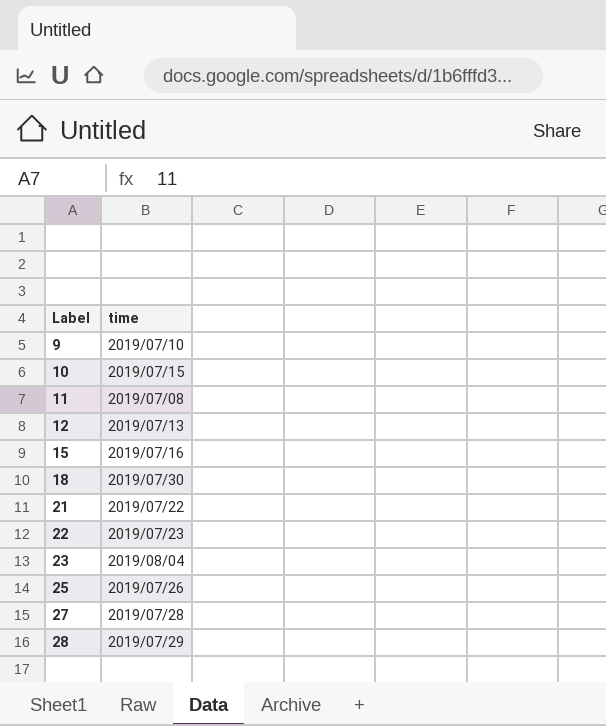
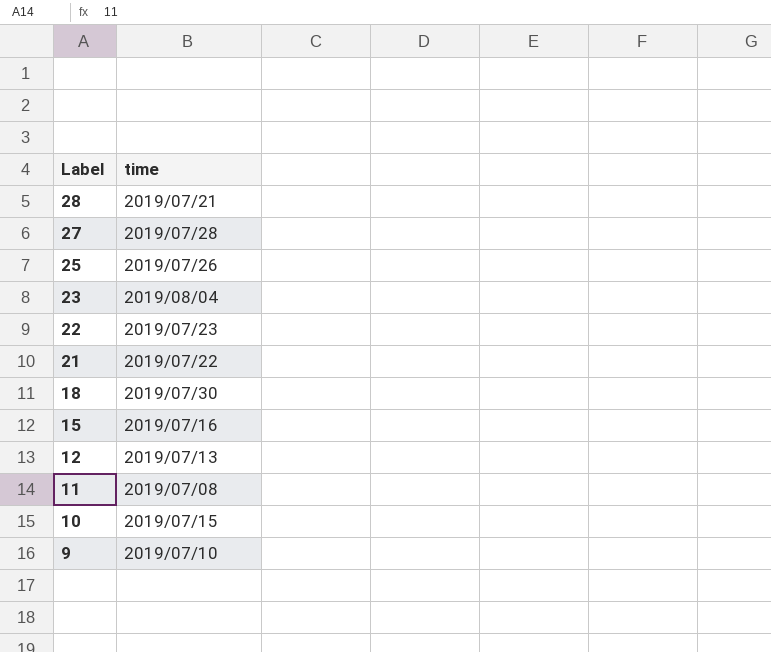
row order: Label ascending -> Label descending
28 | time: 2019/07/29 -> 2019/07/21

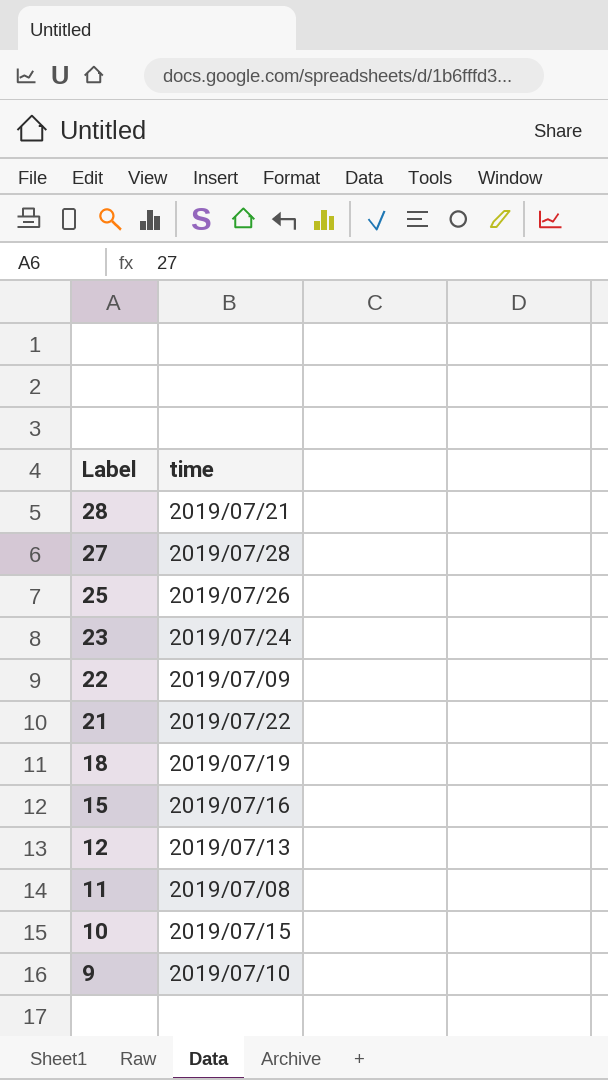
23 | time: 2019/08/04 -> 2019/07/24
22 | time: 2019/07/23 -> 2019/07/09
18 | time: 2019/07/30 -> 2019/07/19

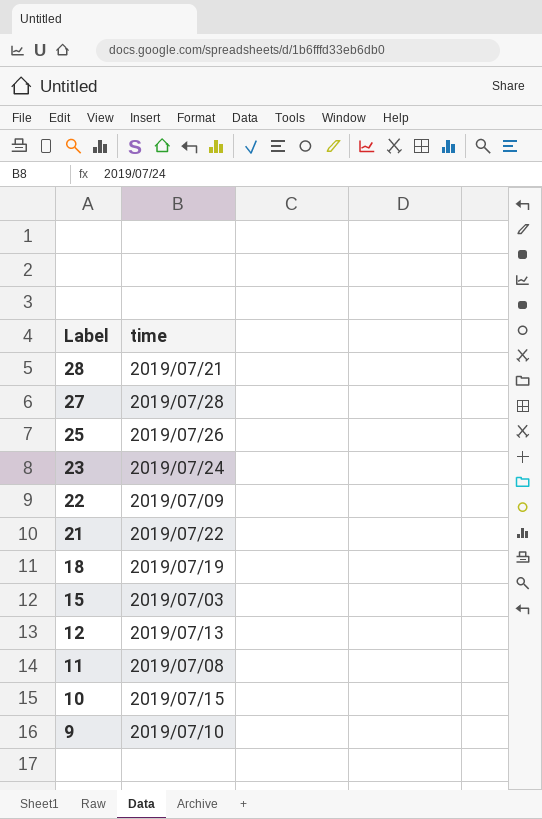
15 | time: 2019/07/16 -> 2019/07/03

